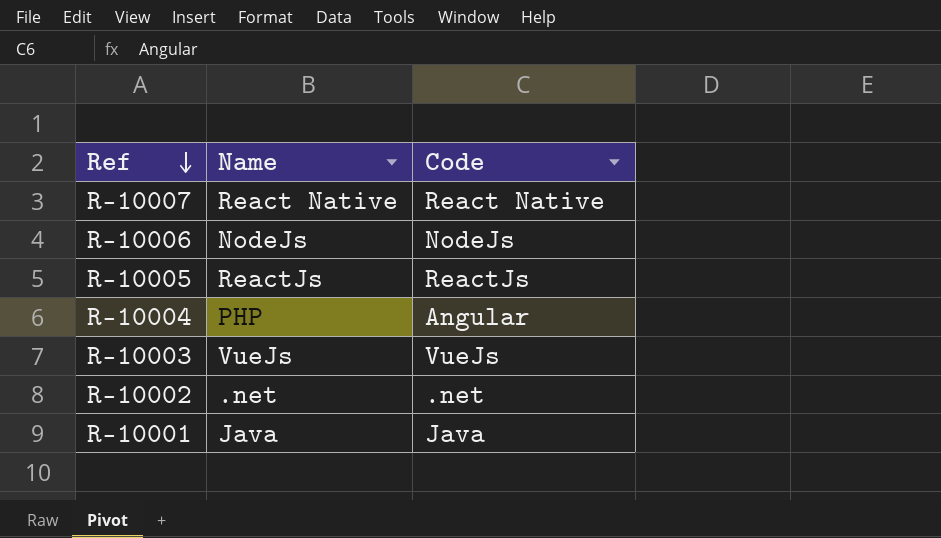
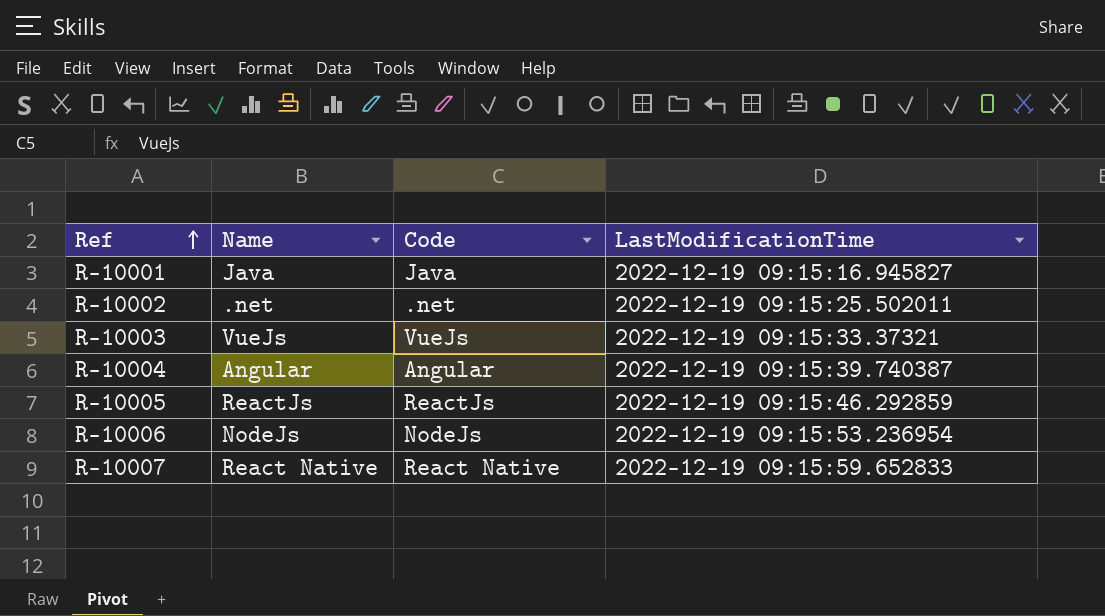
row order: Ref descending -> Ref ascending
column LastModificationTime | position: none -> 4
R-10004 | Name: PHP -> Angular

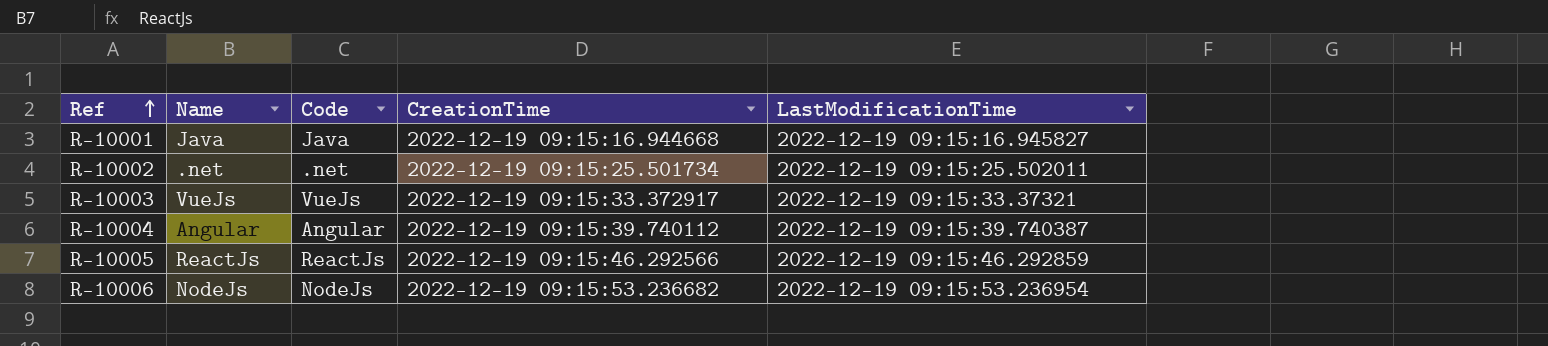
column CreationTime | position: none -> 4
row R-10007: React Native | React Native | 2022-12-19 09:15:59.652833 -> none

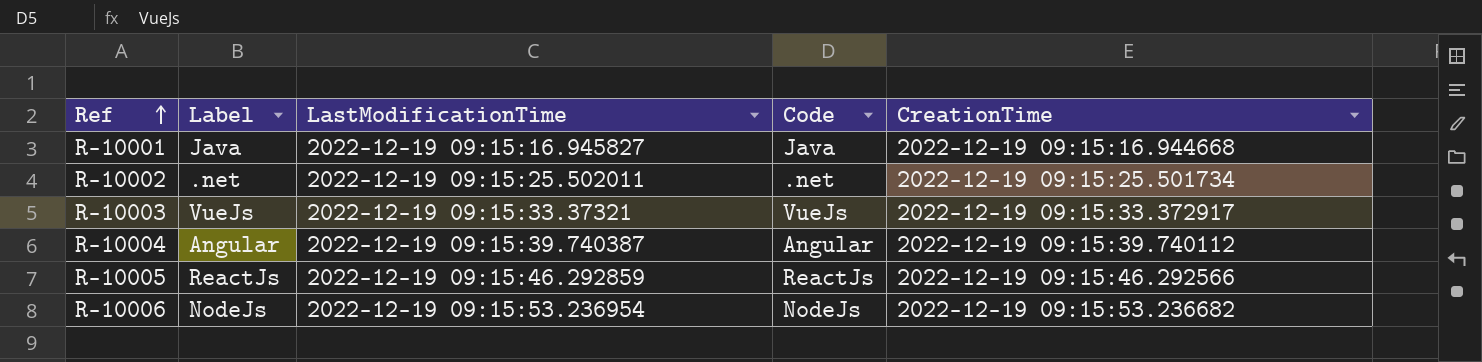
column name: Name -> Label
column LastModificationTime | position: 5 -> 3

